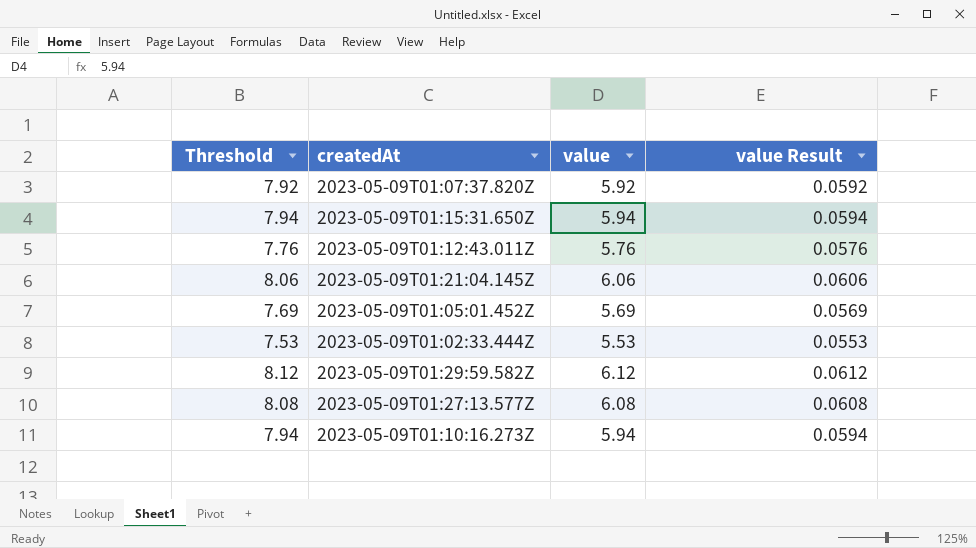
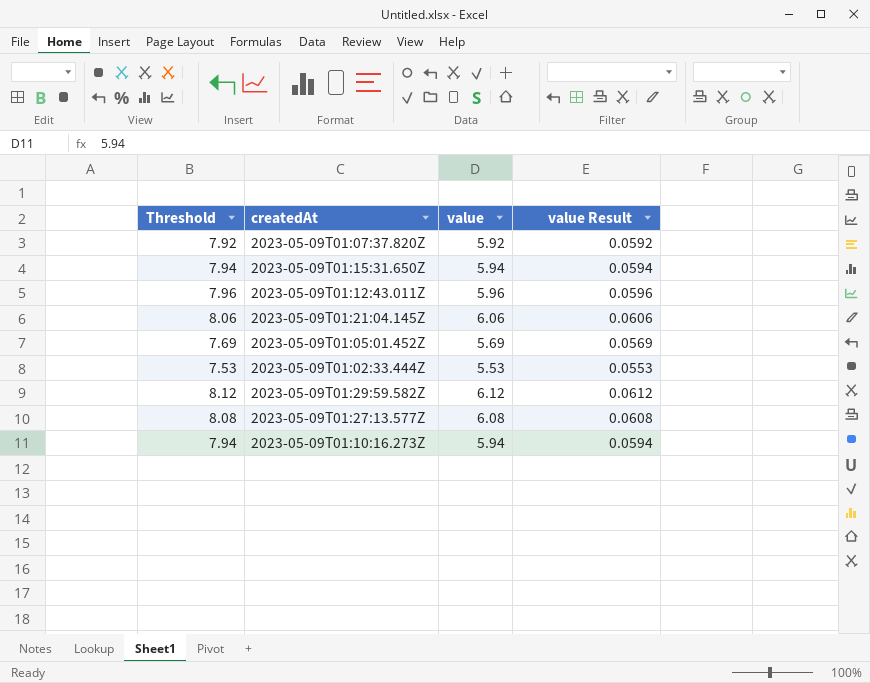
2023-05-09T01:12:43.011Z | Threshold: 7.76 -> 7.96
2023-05-09T01:12:43.011Z | value: 5.76 -> 5.96
2023-05-09T01:12:43.011Z | value Result: 0.0576 -> 0.0596

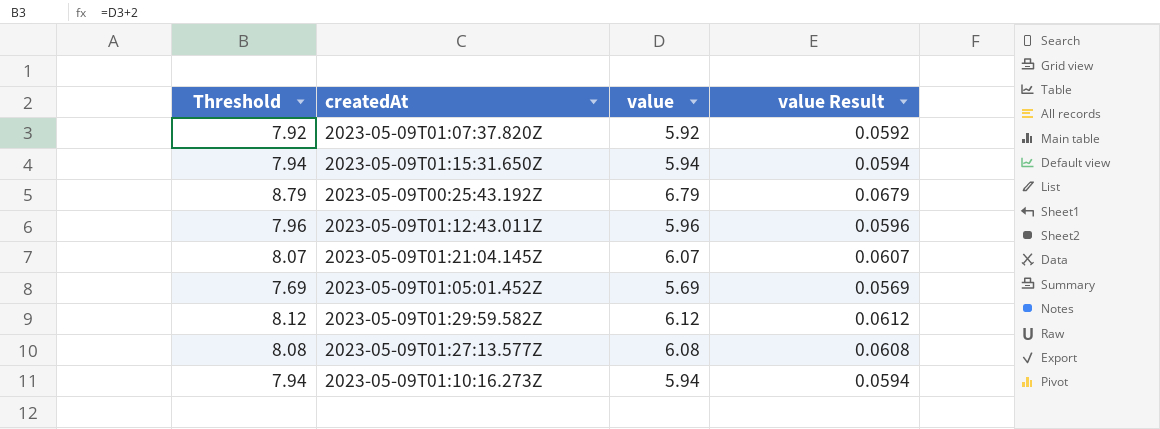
row 2023-05-09T01:02:33.444Z: 7.53 | 5.53 | 0.0553 -> none
row 2023-05-09T00:25:43.192Z: none -> 8.79 | 6.79 | 0.0679
2023-05-09T01:21:04.145Z | Threshold: 8.06 -> 8.07
2023-05-09T01:21:04.145Z | value: 6.06 -> 6.07
2023-05-09T01:21:04.145Z | value Result: 0.0606 -> 0.0607

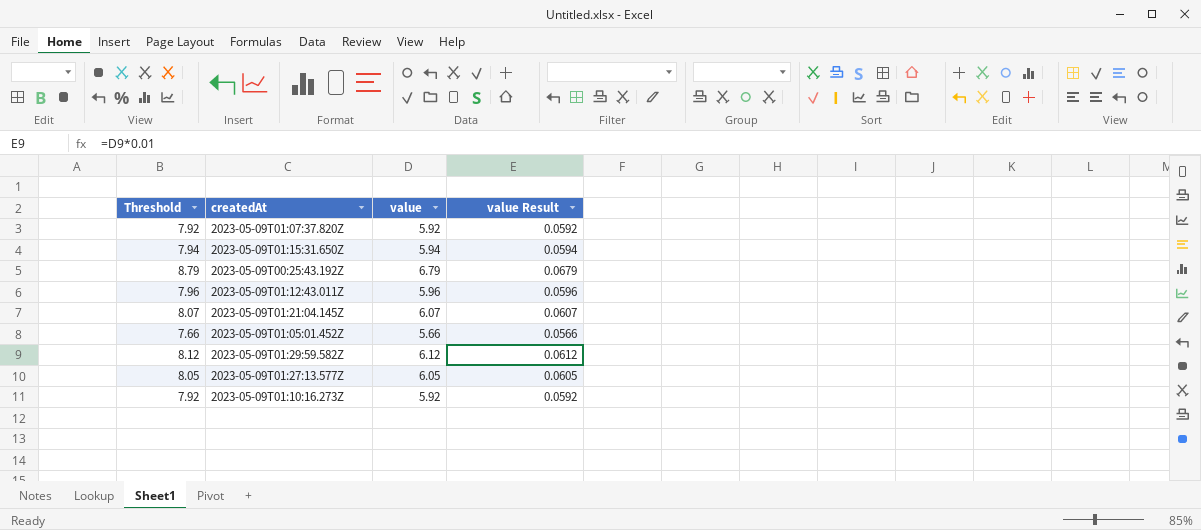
2023-05-09T01:05:01.452Z | Threshold: 7.69 -> 7.66
2023-05-09T01:05:01.452Z | value: 5.69 -> 5.66
2023-05-09T01:05:01.452Z | value Result: 0.0569 -> 0.0566
2023-05-09T01:27:13.577Z | Threshold: 8.08 -> 8.05
2023-05-09T01:27:13.577Z | value: 6.08 -> 6.05
2023-05-09T01:27:13.577Z | value Result: 0.0608 -> 0.0605
2023-05-09T01:10:16.273Z | Threshold: 7.94 -> 7.92
2023-05-09T01:10:16.273Z | value: 5.94 -> 5.92
2023-05-09T01:10:16.273Z | value Result: 0.0594 -> 0.0592

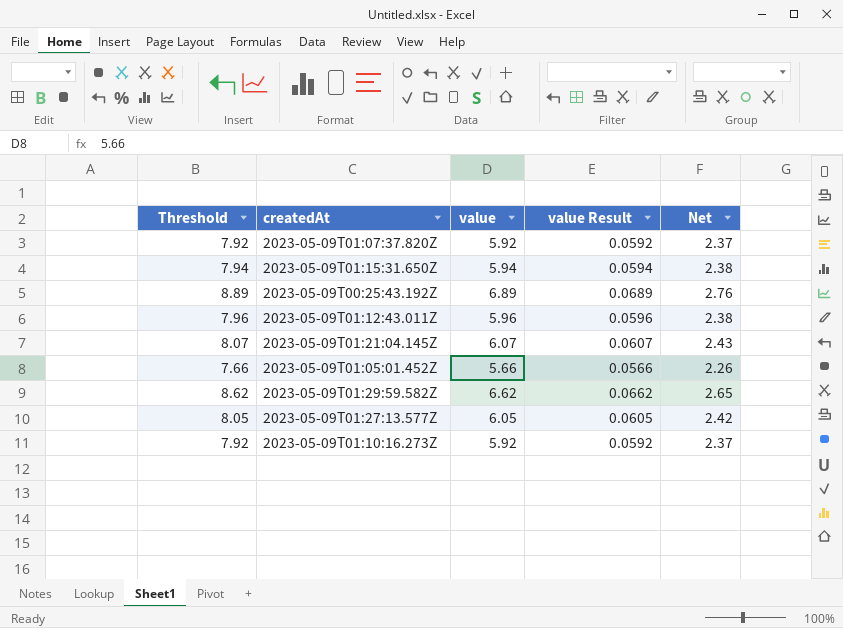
column Net | formula: none -> [value] * 0.4
2023-05-09T00:25:43.192Z | Threshold: 8.79 -> 8.89
2023-05-09T00:25:43.192Z | value: 6.79 -> 6.89
2023-05-09T00:25:43.192Z | value Result: 0.0679 -> 0.0689
2023-05-09T01:29:59.582Z | Threshold: 8.12 -> 8.62
2023-05-09T01:29:59.582Z | value: 6.12 -> 6.62
2023-05-09T01:29:59.582Z | value Result: 0.0612 -> 0.0662

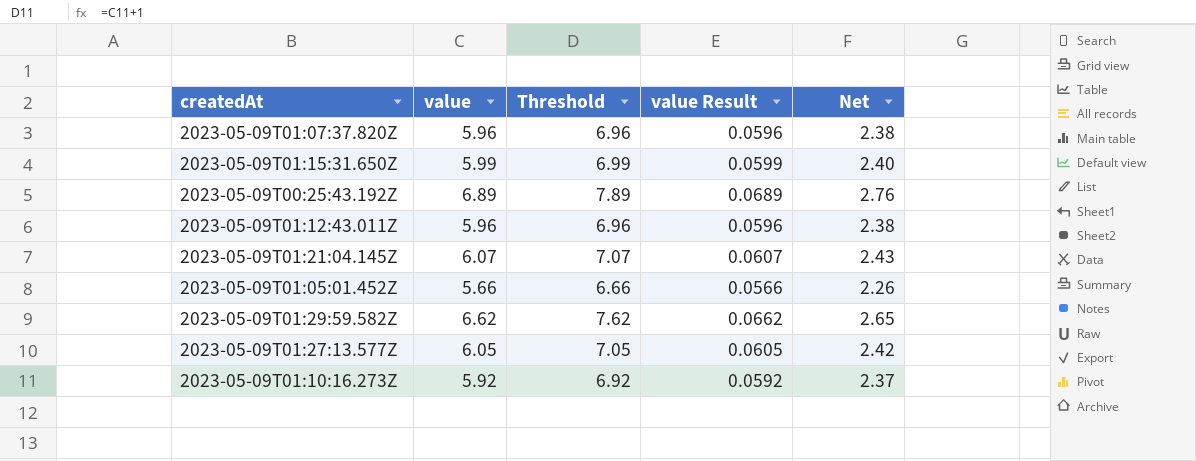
column Threshold | formula: [value] + 2 -> [value] + 1
column Threshold | position: 1 -> 3
2023-05-09T01:07:37.820Z | value: 5.92 -> 5.96
2023-05-09T01:07:37.820Z | value Result: 0.0592 -> 0.0596
2023-05-09T01:07:37.820Z | Net: 2.37 -> 2.38
2023-05-09T01:15:31.650Z | value: 5.94 -> 5.99
2023-05-09T01:15:31.650Z | value Result: 0.0594 -> 0.0599
2023-05-09T01:15:31.650Z | Net: 2.38 -> 2.40

